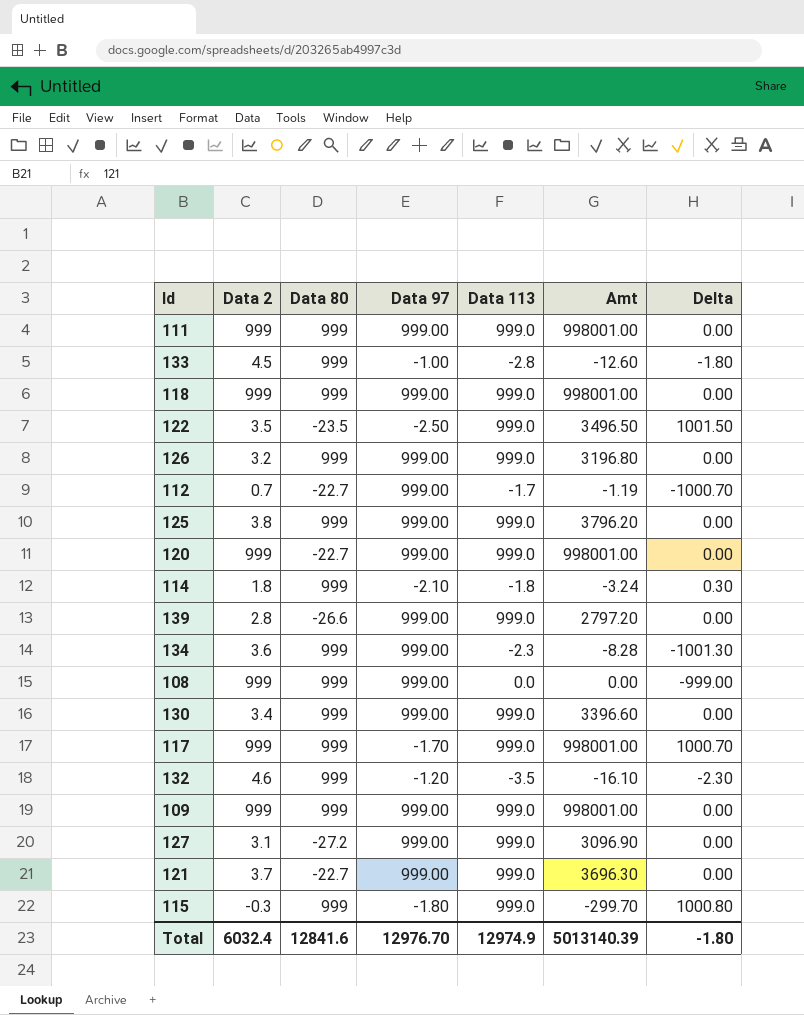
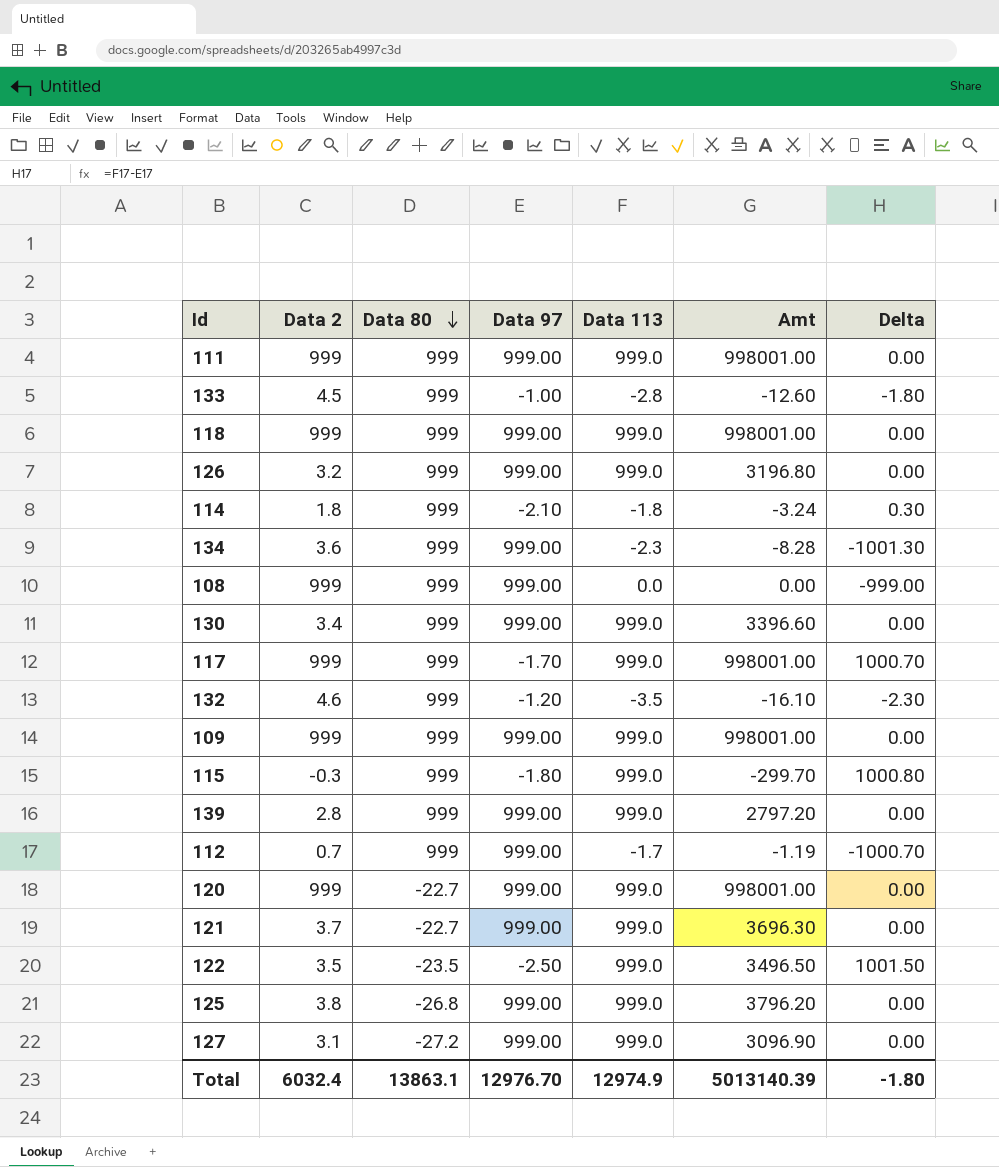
row order: none -> Data 80 descending
139 | Data 80: -26.6 -> 999
112 | Data 80: -22.7 -> 999
125 | Data 80: 999 -> -26.8
Total | Data 80: 12841.6 -> 13863.1

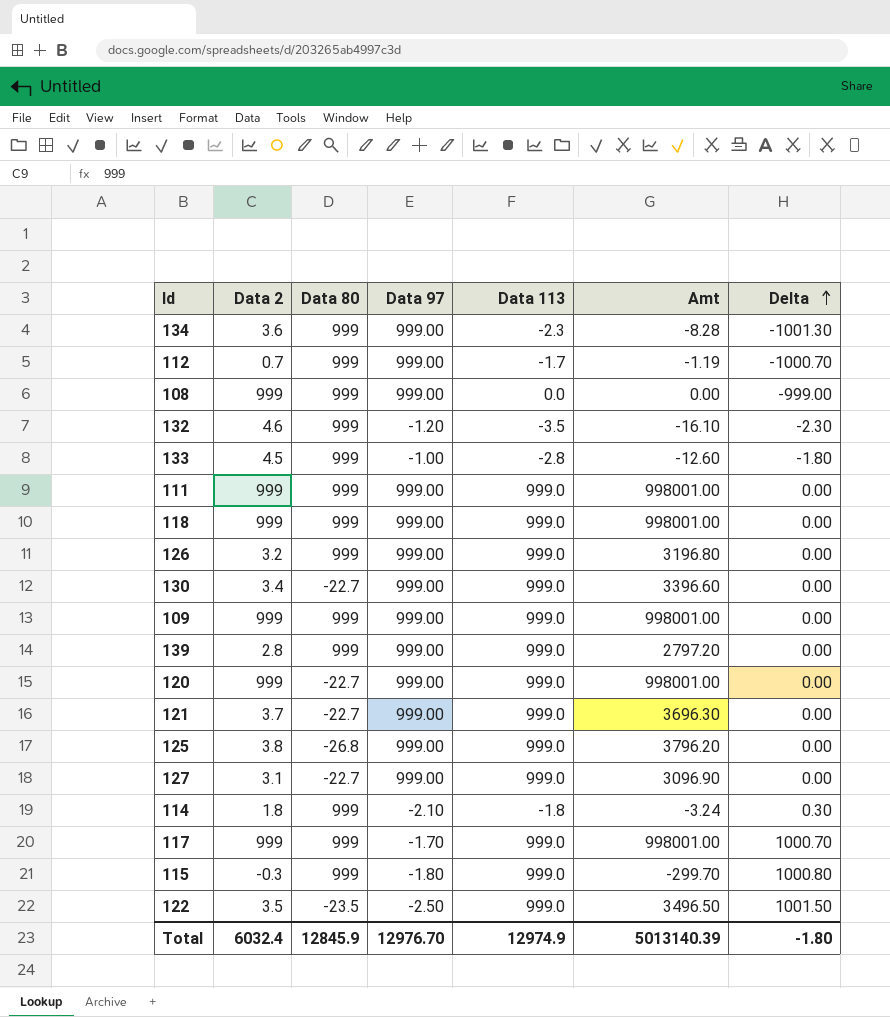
row order: Data 80 descending -> Delta ascending
130 | Data 80: 999 -> -22.7
127 | Data 80: -27.2 -> -22.7
Total | Data 80: 13863.1 -> 12845.9

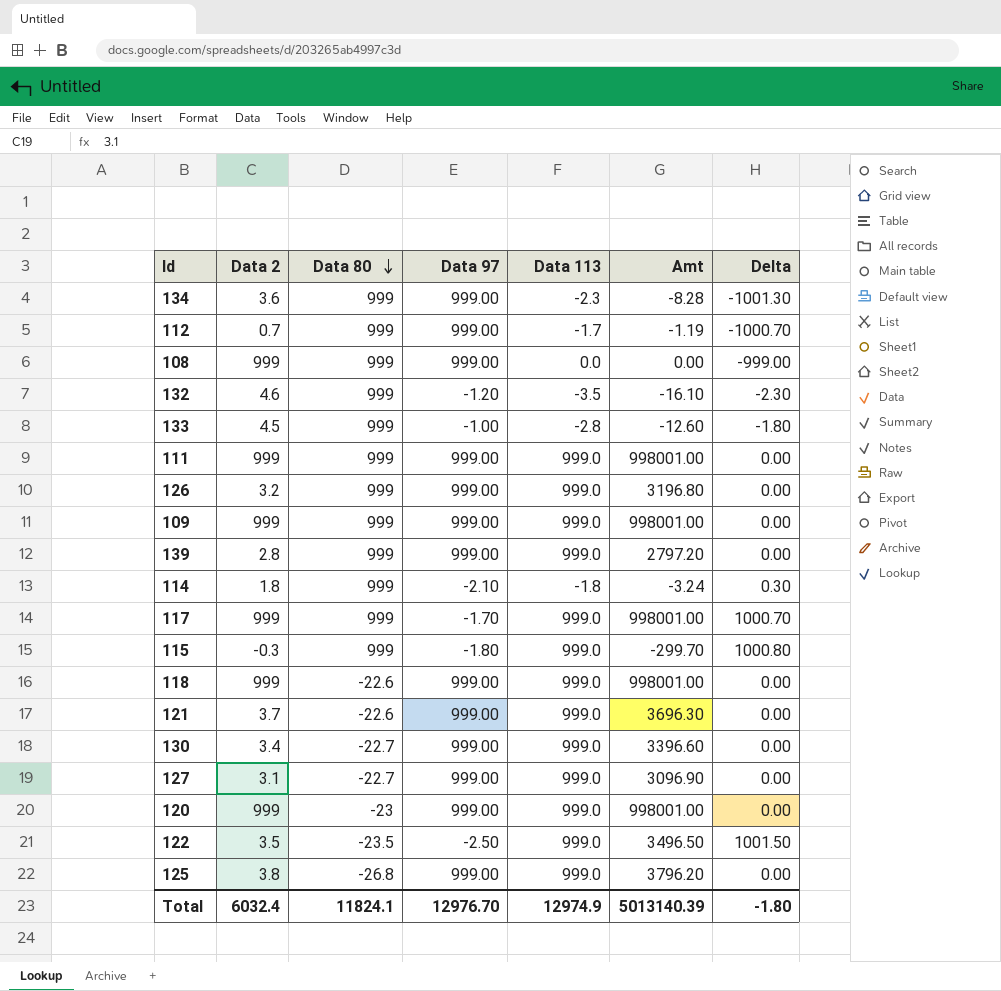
row order: Delta ascending -> Data 80 descending
118 | Data 80: 999 -> -22.6
121 | Data 80: -22.7 -> -22.6
120 | Data 80: -22.7 -> -23
Total | Data 80: 12845.9 -> 11824.1

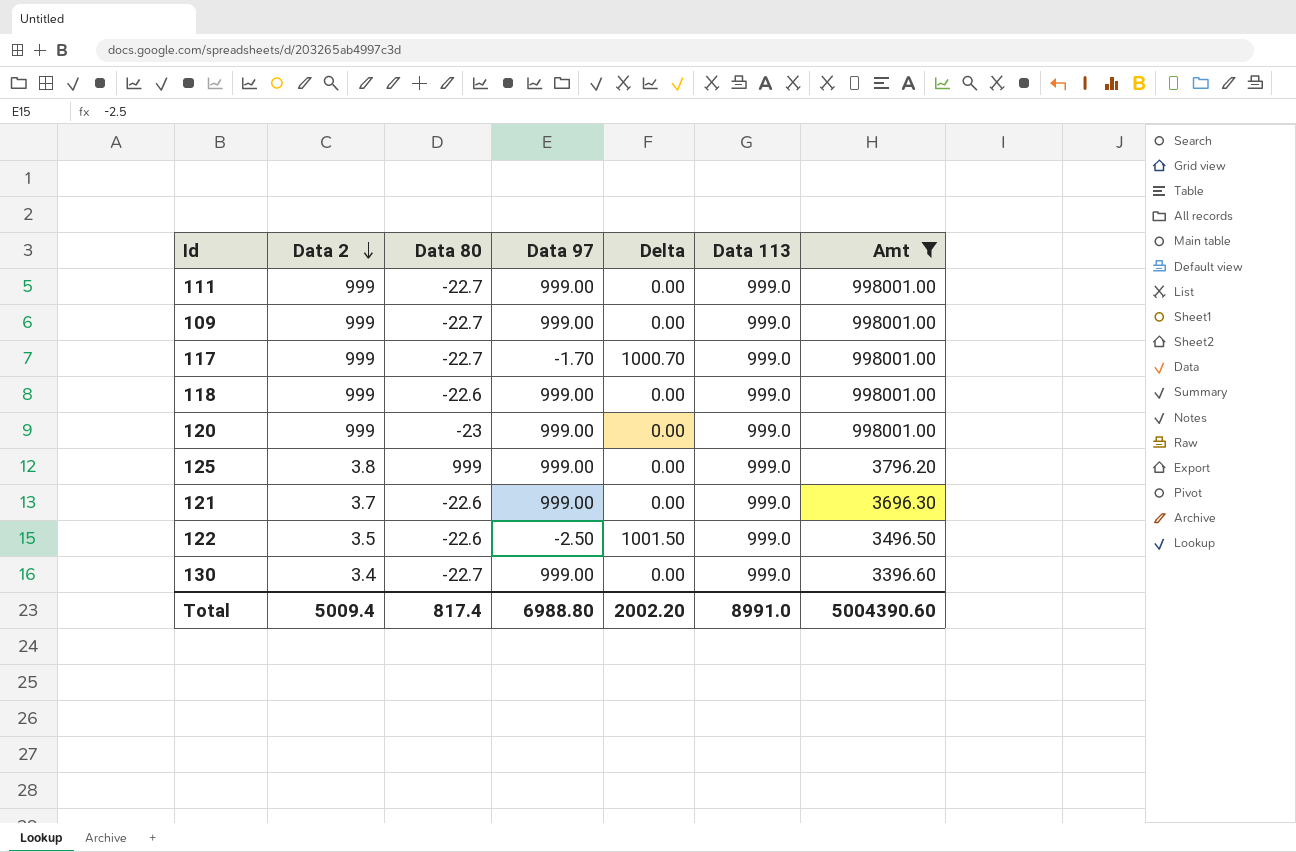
filter: none -> Amt >= 3396.60
row order: Data 80 descending -> Data 2 descending
column Delta | position: 7 -> 5
111 | Data 80: 999 -> -22.7
109 | Data 80: 999 -> -22.7
117 | Data 80: 999 -> -22.7
125 | Data 80: -26.8 -> 999
122 | Data 80: -23.5 -> -22.6
Total | Data 2: 6032.4 -> 5009.4
Total | Data 80: 11824.1 -> 817.4
Total | Data 97: 12976.70 -> 6988.80
Total | Delta: -1.80 -> 2002.20
Total | Data 113: 12974.9 -> 8991.0
Total | Amt: 5013140.39 -> 5004390.60

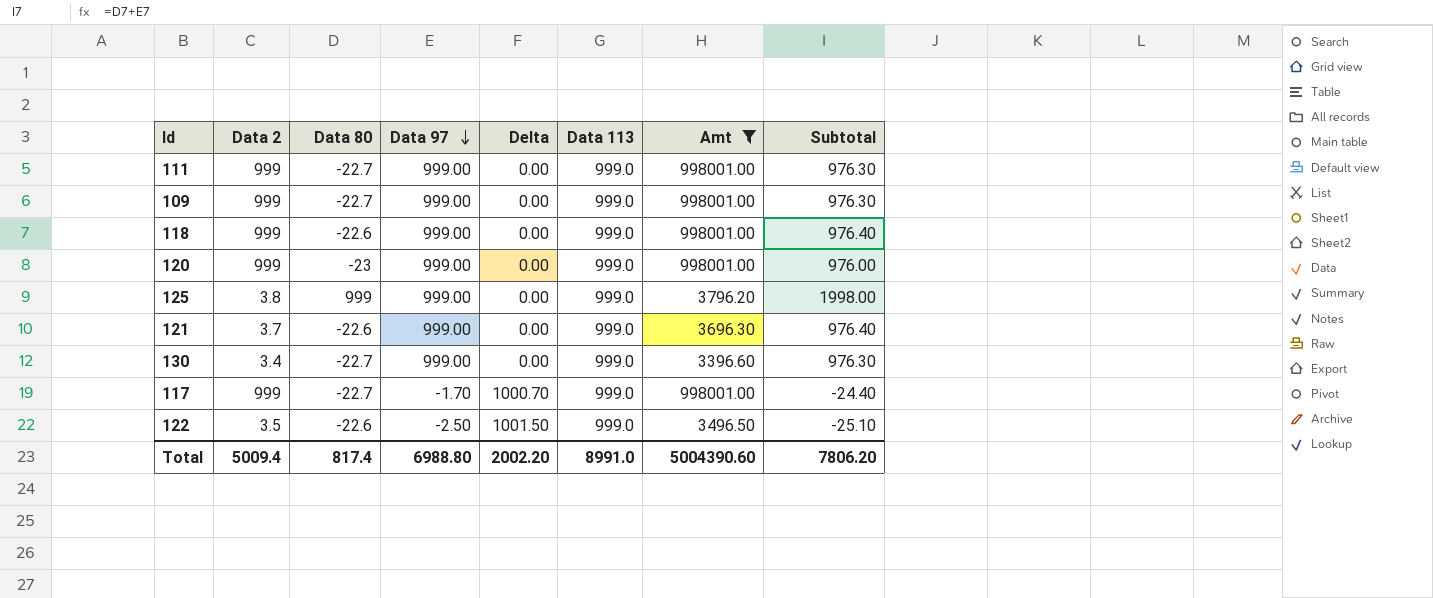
row order: Data 2 descending -> Data 97 descending
column Subtotal | formula: none -> [Data 80] + [Data 97]

